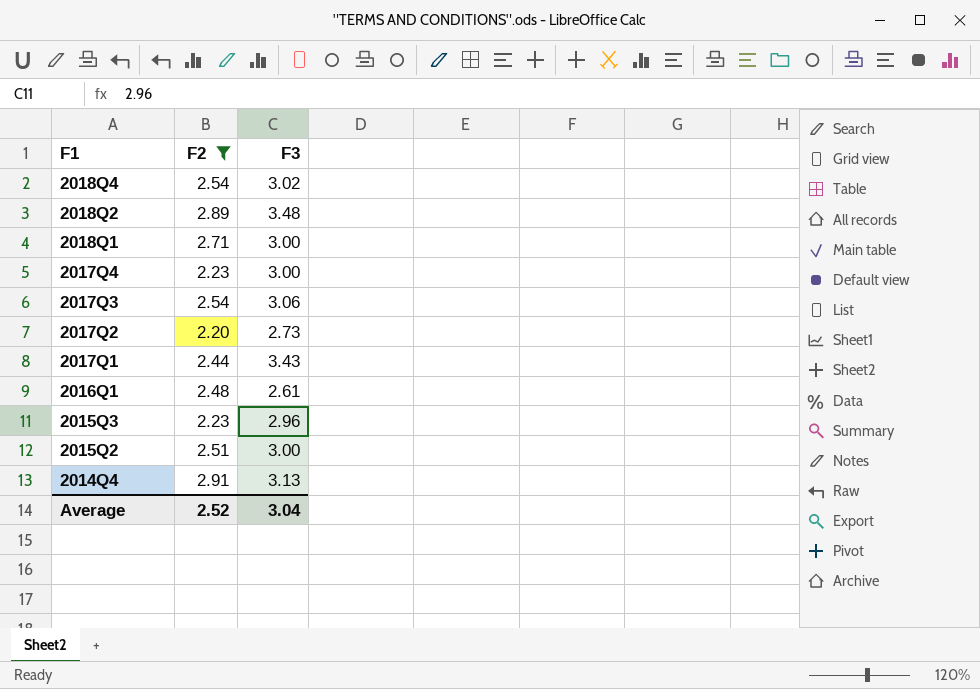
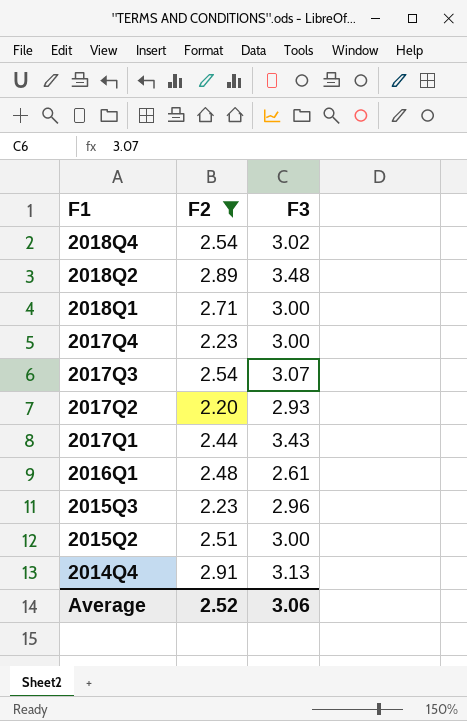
2017Q3 | F3: 3.06 -> 3.07
2017Q2 | F3: 2.73 -> 2.93
Average | F3: 3.04 -> 3.06

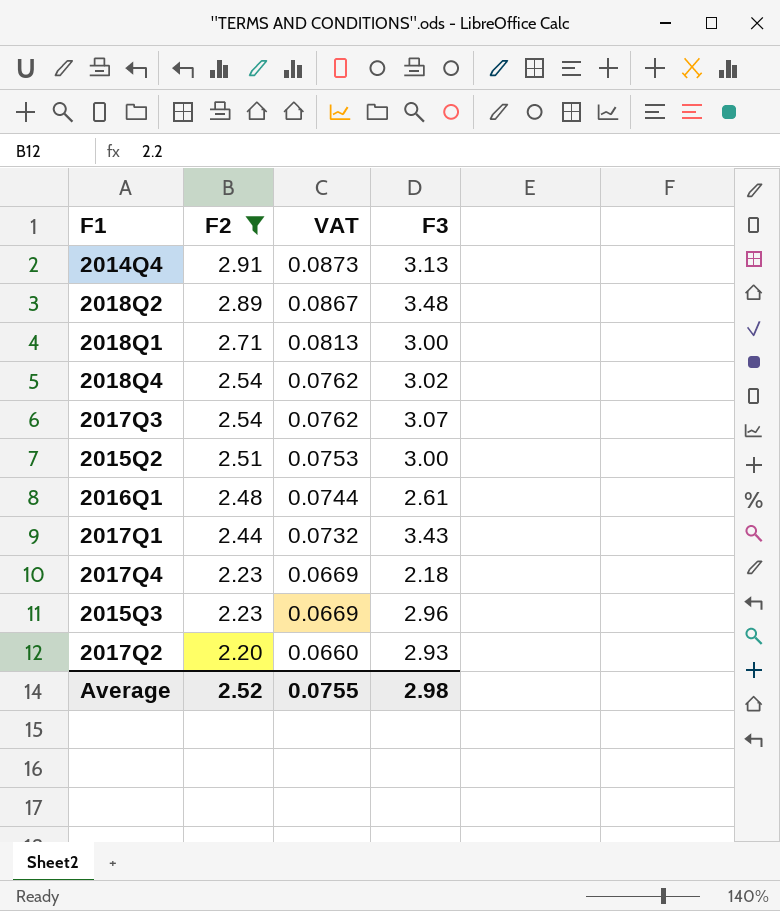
row order: F1 descending -> F2 descending
column VAT | formula: none -> [F2] * 0.03
2017Q4 | F3: 3.00 -> 2.18
Average | F3: 3.06 -> 2.98

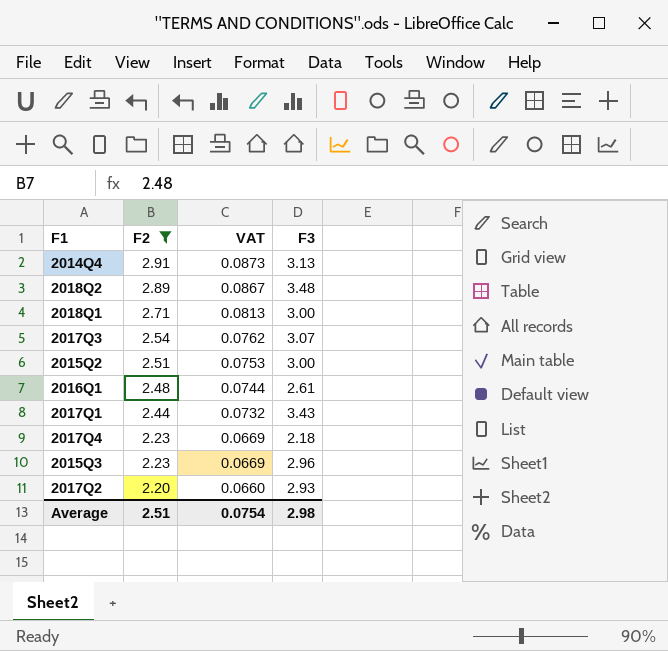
row 2018Q4: 2.54 | 0.0762 | 3.02 -> none
Average | F2: 2.52 -> 2.51
Average | VAT: 0.0755 -> 0.0754

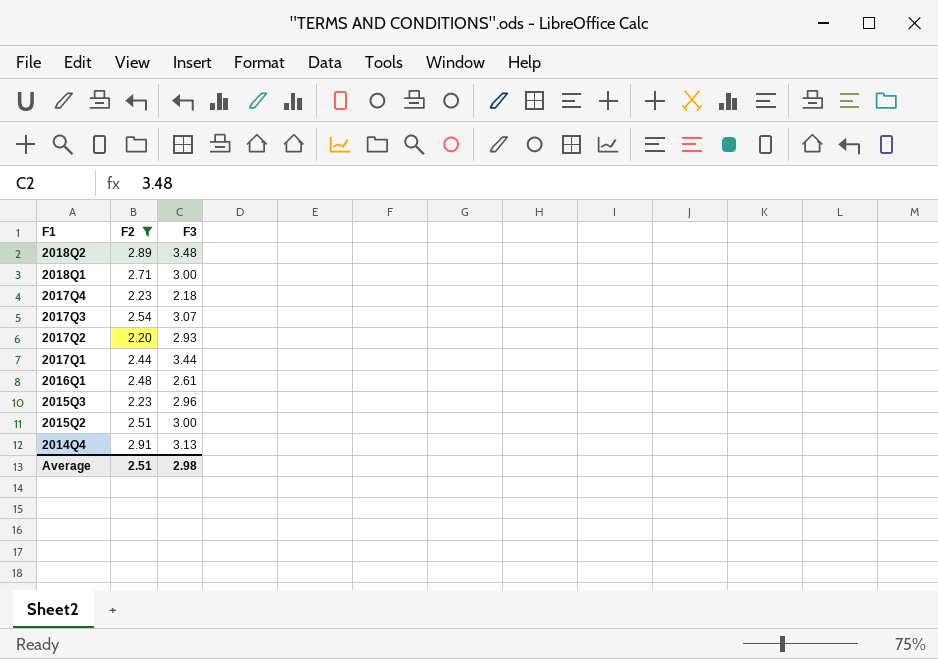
row order: F2 descending -> F1 descending
column VAT | formula: [F2] * 0.03 -> none
2017Q1 | F3: 3.43 -> 3.44

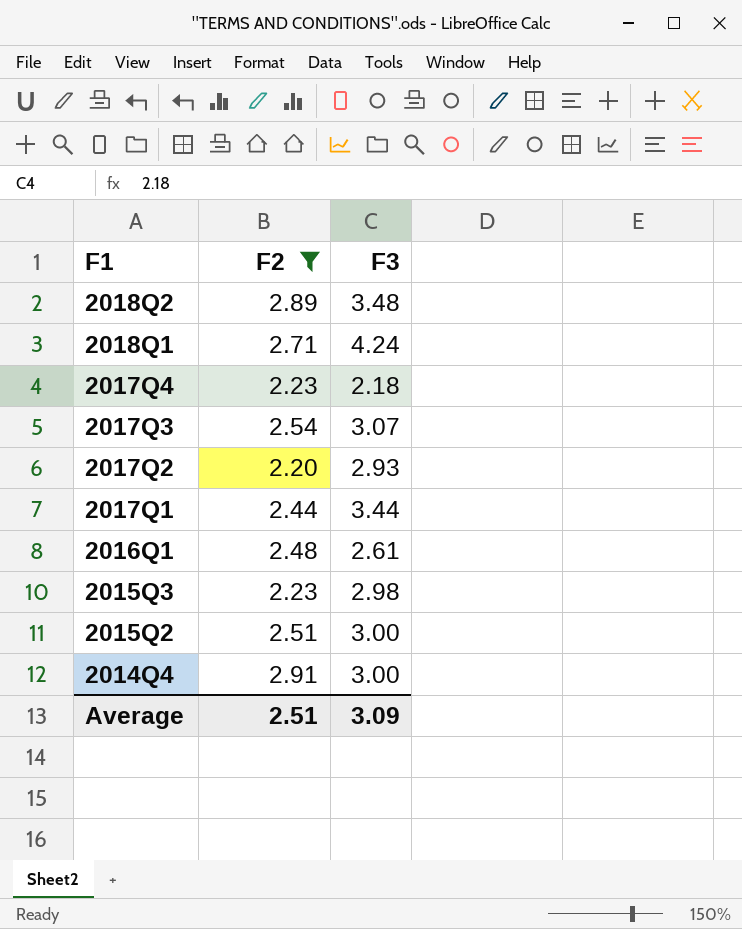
2018Q1 | F3: 3.00 -> 4.24
2015Q3 | F3: 2.96 -> 2.98
2014Q4 | F3: 3.13 -> 3.00
Average | F3: 2.98 -> 3.09

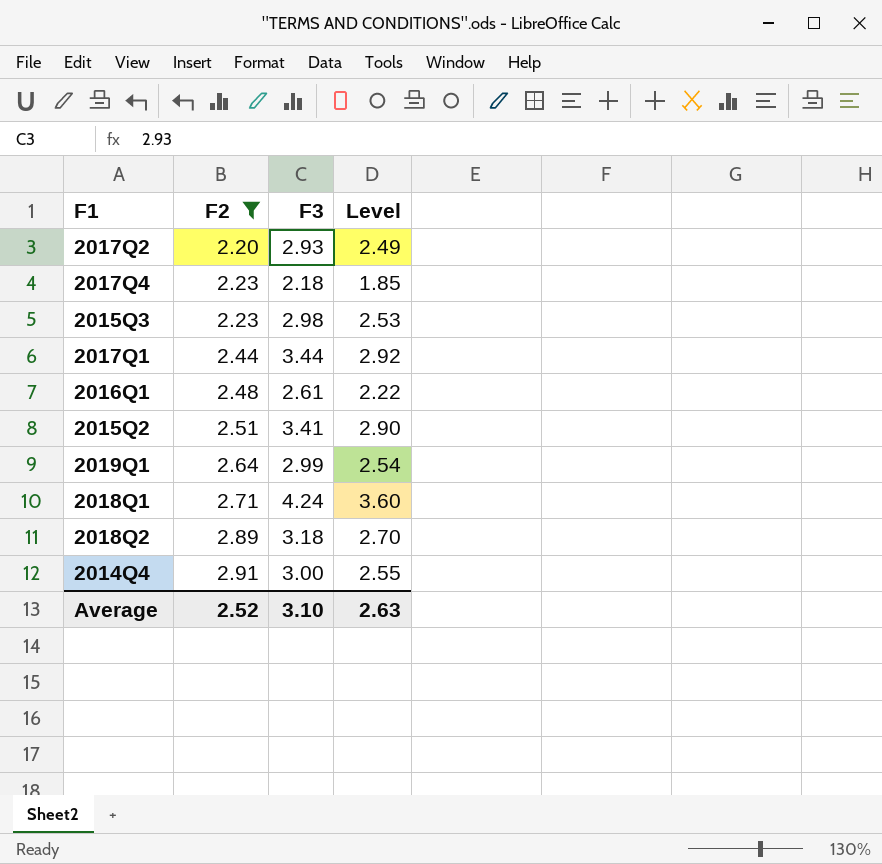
row order: F1 descending -> F2 ascending
column Level | formula: none -> [F3] * 0.85
row 2017Q3: 2.54 | 3.07 -> none
2015Q2 | F3: 3.00 -> 3.41
row 2019Q1: none -> 2.64 | 2.99 | 2.54
2018Q2 | F3: 3.48 -> 3.18
Average | F2: 2.51 -> 2.52
Average | F3: 3.09 -> 3.10

